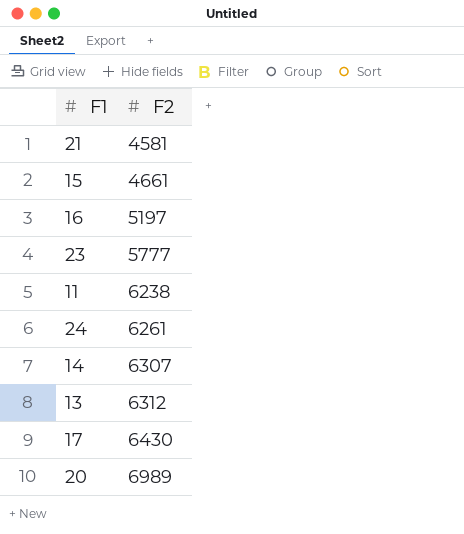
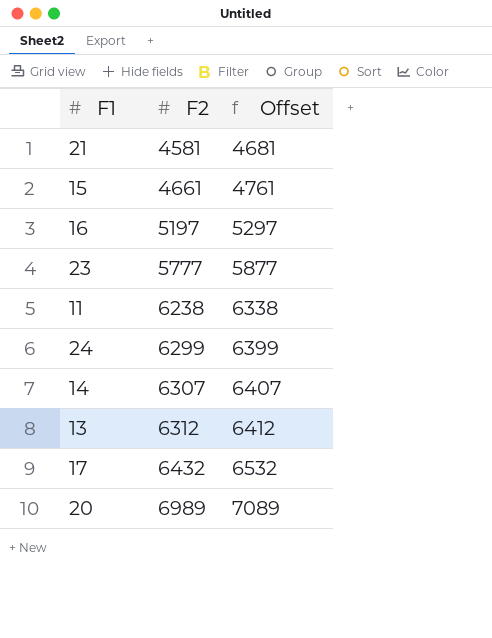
column Offset | formula: none -> [F2] + 100
24 | F2: 6261 -> 6299
17 | F2: 6430 -> 6432

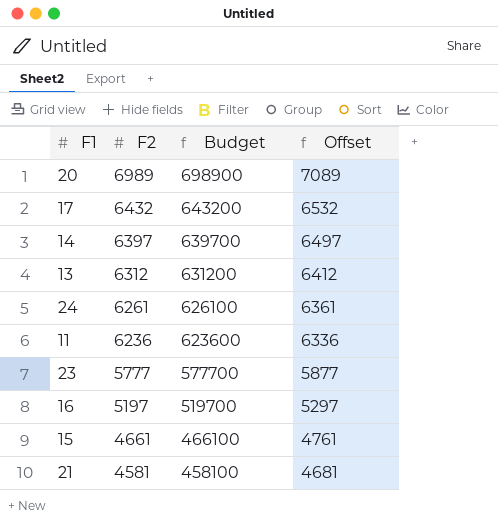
row order: F2 ascending -> F2 descending
column Budget | formula: none -> [F2] * 100
14 | F2: 6307 -> 6397
14 | Offset: 6407 -> 6497
24 | F2: 6299 -> 6261
24 | Offset: 6399 -> 6361
11 | F2: 6238 -> 6236
11 | Offset: 6338 -> 6336

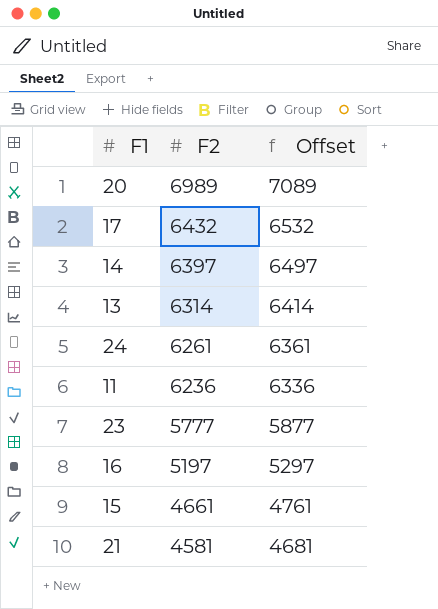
column Budget | formula: [F2] * 100 -> none
13 | F2: 6312 -> 6314
13 | Offset: 6412 -> 6414

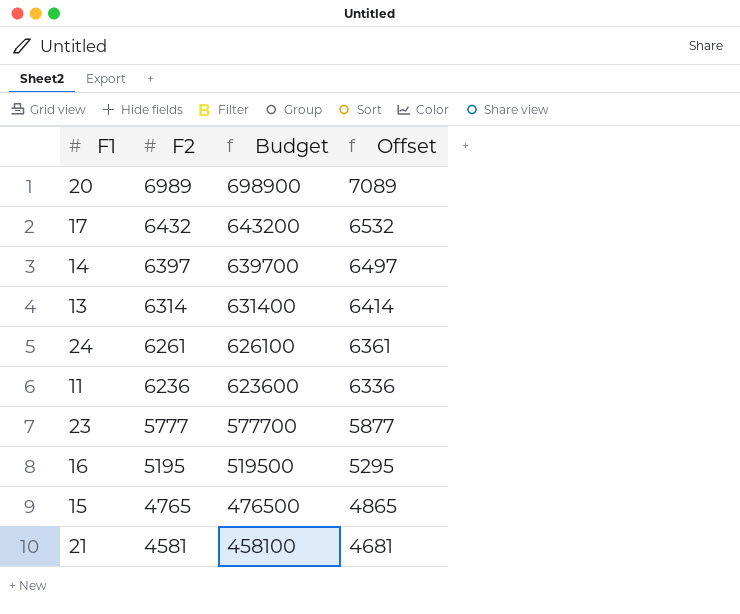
column Budget | formula: none -> [F2] * 100
16 | F2: 5197 -> 5195
16 | Offset: 5297 -> 5295
15 | F2: 4661 -> 4765
15 | Offset: 4761 -> 4865

